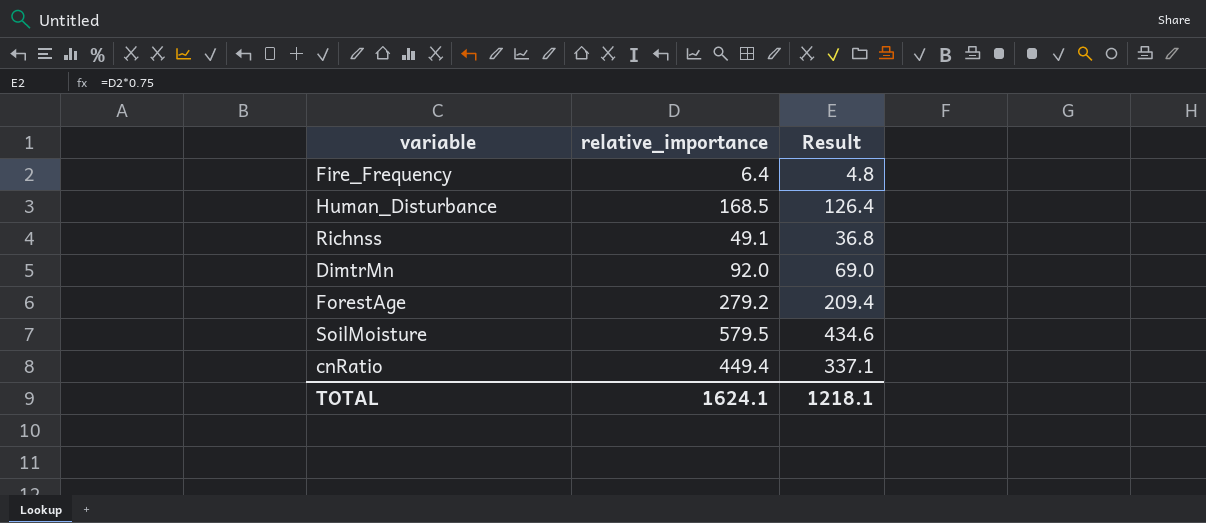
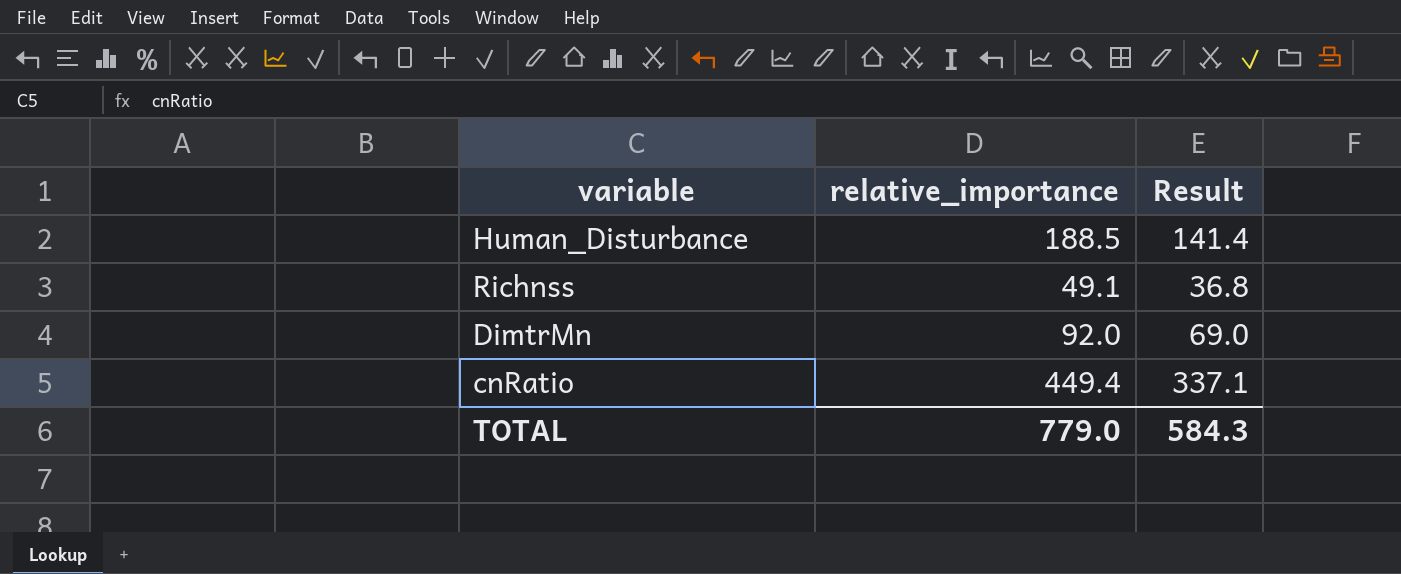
row Fire_Frequency: 6.4 | 4.8 -> none
row ForestAge: 279.2 | 209.4 -> none
row SoilMoisture: 579.5 | 434.6 -> none
Human_Disturbance | relative_importance: 168.5 -> 188.5
Human_Disturbance | Result: 126.4 -> 141.4
TOTAL | relative_importance: 1624.1 -> 779.0
TOTAL | Result: 1218.1 -> 584.3

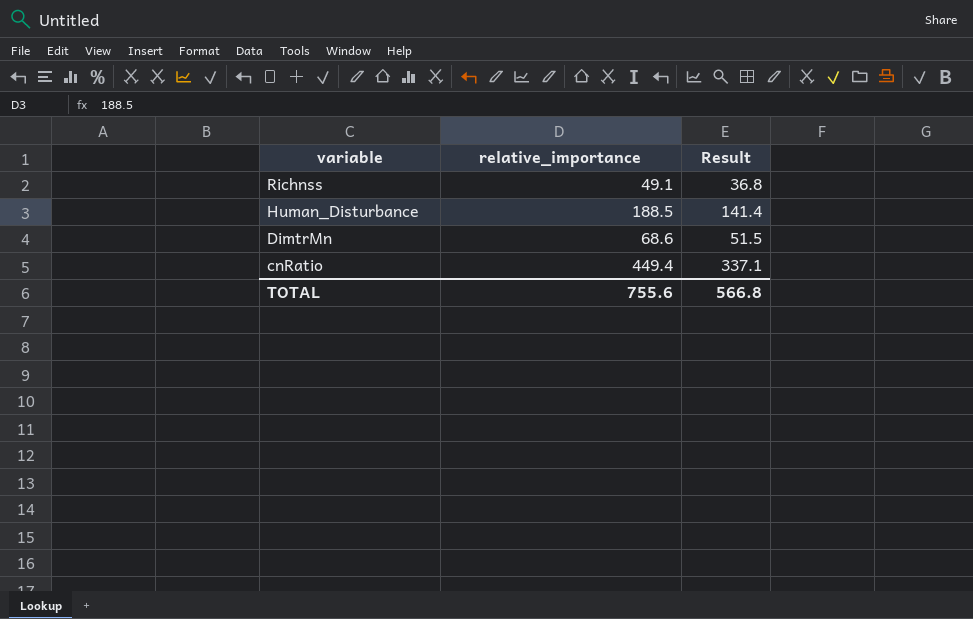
row order: none -> variable descending
DimtrMn | relative_importance: 92.0 -> 68.6
DimtrMn | Result: 69.0 -> 51.5
TOTAL | relative_importance: 779.0 -> 755.6
TOTAL | Result: 584.3 -> 566.8

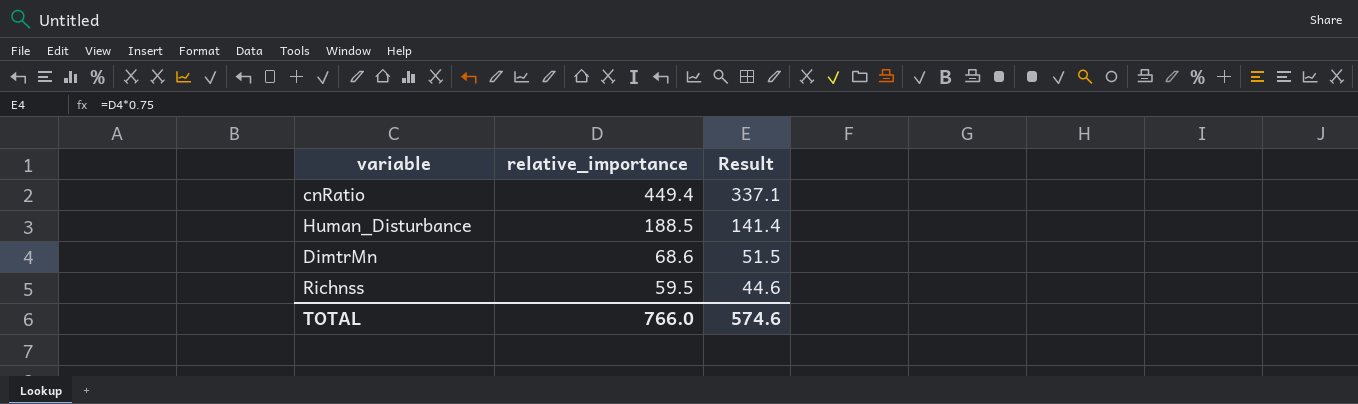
row order: variable descending -> relative_importance descending
Richnss | relative_importance: 49.1 -> 59.5
Richnss | Result: 36.8 -> 44.6
TOTAL | relative_importance: 755.6 -> 766.0
TOTAL | Result: 566.8 -> 574.6

